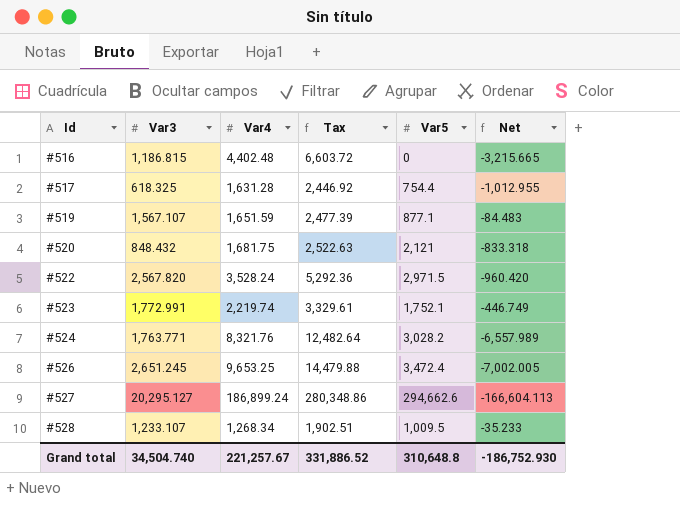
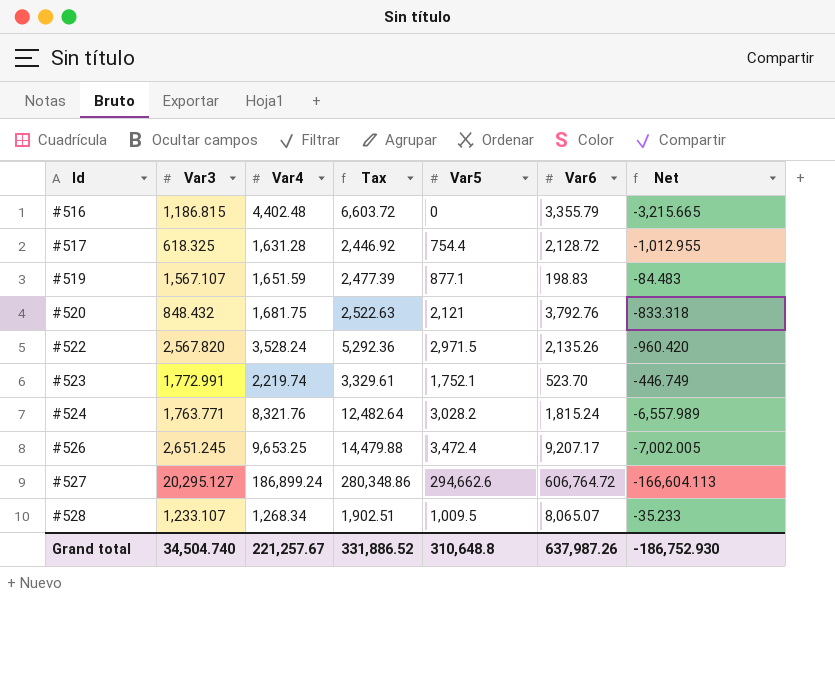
column Var6 | position: none -> 6

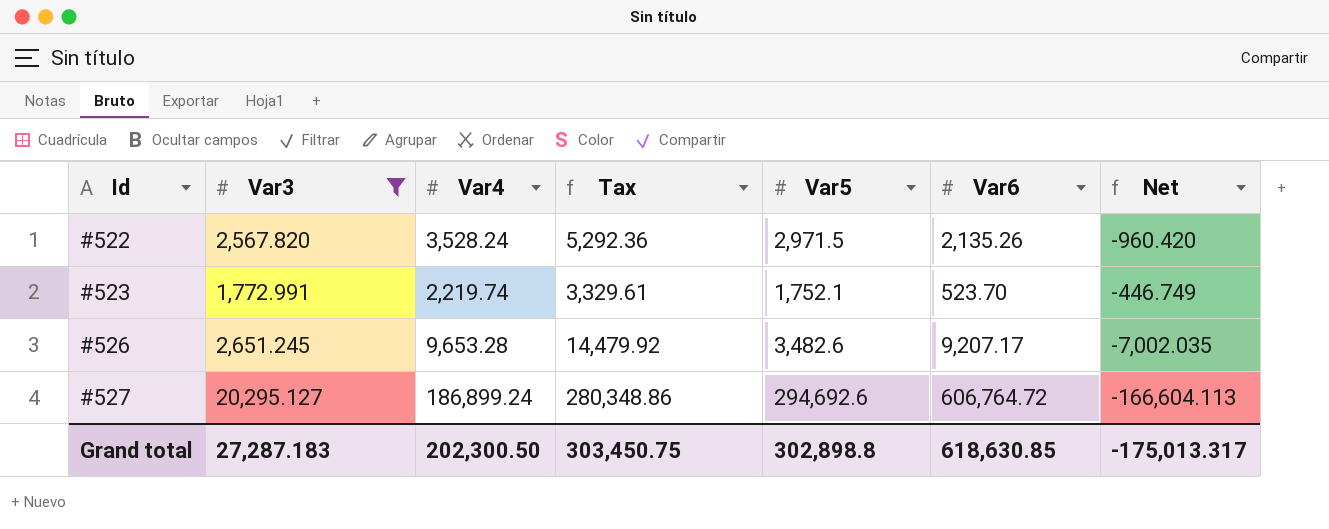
filter: none -> Var3 >= 1,772.991
#526 | Var4: 9,653.25 -> 9,653.28
#526 | Tax: 14,479.88 -> 14,479.92
#526 | Var5: 3,472.4 -> 3,482.6
#526 | Net: -7,002.005 -> -7,002.035
#527 | Var5: 294,662.6 -> 294,692.6
Grand total | Var3: 34,504.740 -> 27,287.183
Grand total | Var4: 221,257.67 -> 202,300.50
Grand total | Tax: 331,886.52 -> 303,450.75
Grand total | Var5: 310,648.8 -> 302,898.8
Grand total | Var6: 637,987.26 -> 618,630.85
Grand total | Net: -186,752.930 -> -175,013.317

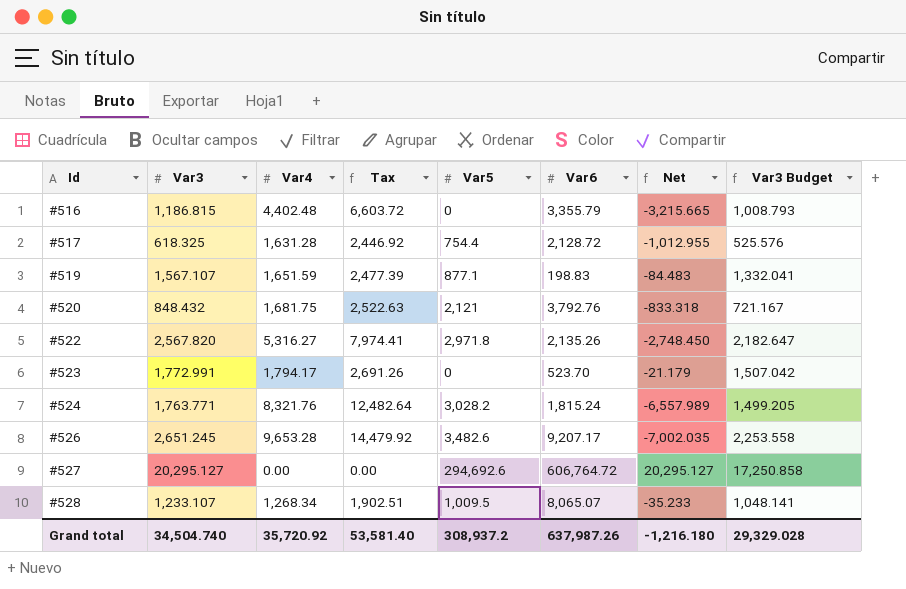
filter: Var3 >= 1,772.991 -> none
column Var3 Budget | formula: none -> [Var3] * 0.85
#522 | Var4: 3,528.24 -> 5,316.27
#522 | Tax: 5,292.36 -> 7,974.41
#522 | Var5: 2,971.5 -> 2,971.8
#522 | Net: -960.420 -> -2,748.450
#523 | Var4: 2,219.74 -> 1,794.17
#523 | Tax: 3,329.61 -> 2,691.26
#523 | Var5: 1,752.1 -> 0
#523 | Net: -446.749 -> -21.179
#527 | Var4: 186,899.24 -> 0.00
#527 | Tax: 280,348.86 -> 0.00
#527 | Net: -166,604.113 -> 20,295.127
Grand total | Var3: 27,287.183 -> 34,504.740
Grand total | Var4: 202,300.50 -> 35,720.92
Grand total | Tax: 303,450.75 -> 53,581.40
Grand total | Var5: 302,898.8 -> 308,937.2
Grand total | Var6: 618,630.85 -> 637,987.26
Grand total | Net: -175,013.317 -> -1,216.180

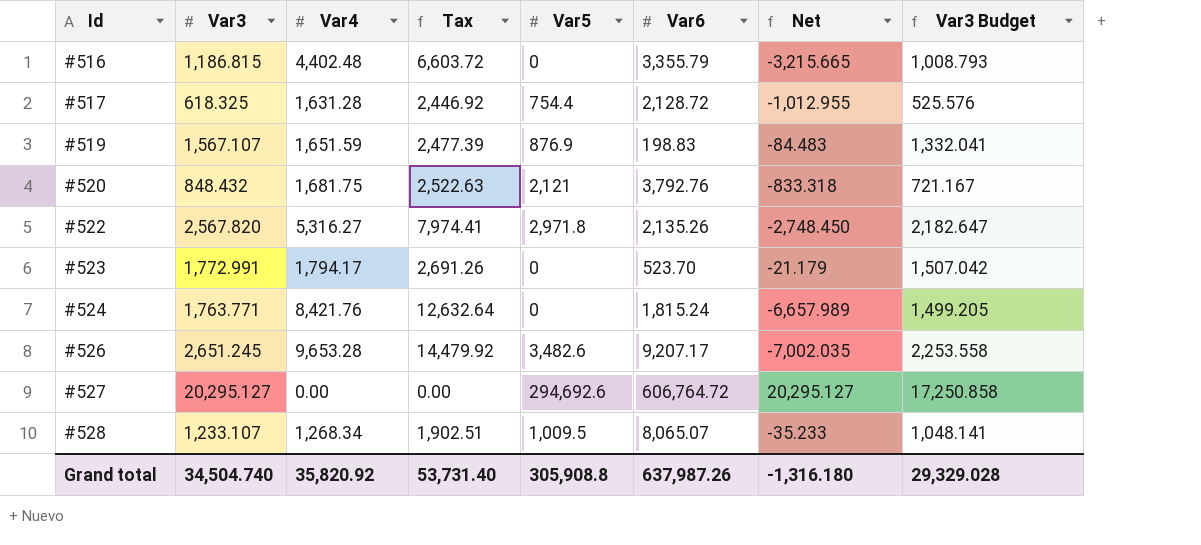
#519 | Var5: 877.1 -> 876.9
#524 | Var4: 8,321.76 -> 8,421.76
#524 | Tax: 12,482.64 -> 12,632.64
#524 | Var5: 3,028.2 -> 0
#524 | Net: -6,557.989 -> -6,657.989
Grand total | Var4: 35,720.92 -> 35,820.92
Grand total | Tax: 53,581.40 -> 53,731.40
Grand total | Var5: 308,937.2 -> 305,908.8
Grand total | Net: -1,216.180 -> -1,316.180

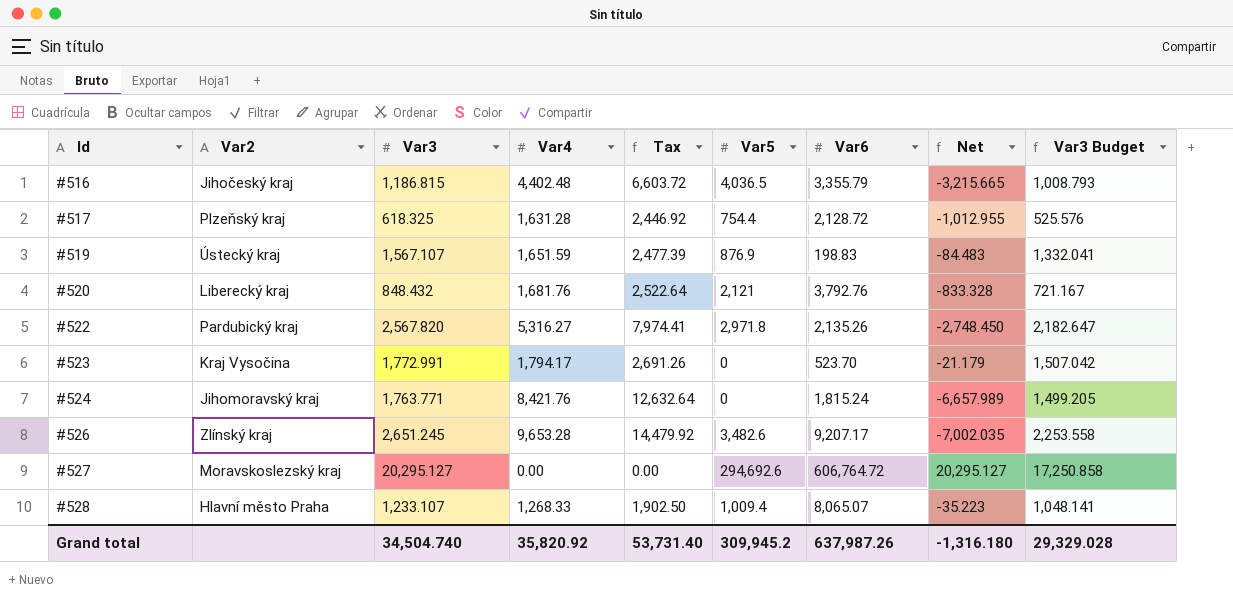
column Var2 | position: none -> 2
#516 | Var5: 0 -> 4,036.5
#520 | Var4: 1,681.75 -> 1,681.76
#520 | Tax: 2,522.63 -> 2,522.64
#520 | Net: -833.318 -> -833.328
#528 | Var4: 1,268.34 -> 1,268.33
#528 | Tax: 1,902.51 -> 1,902.50
#528 | Var5: 1,009.5 -> 1,009.4
#528 | Net: -35.233 -> -35.223
Grand total | Var5: 305,908.8 -> 309,945.2

